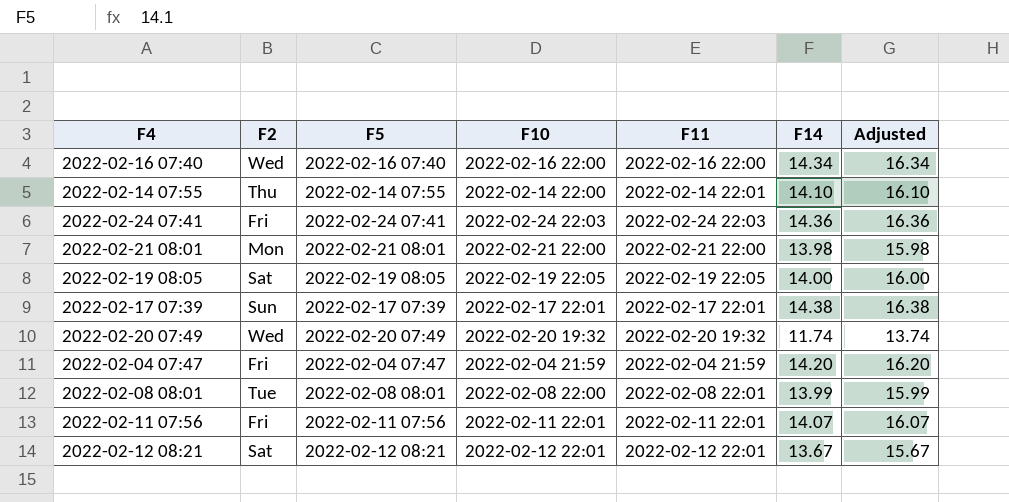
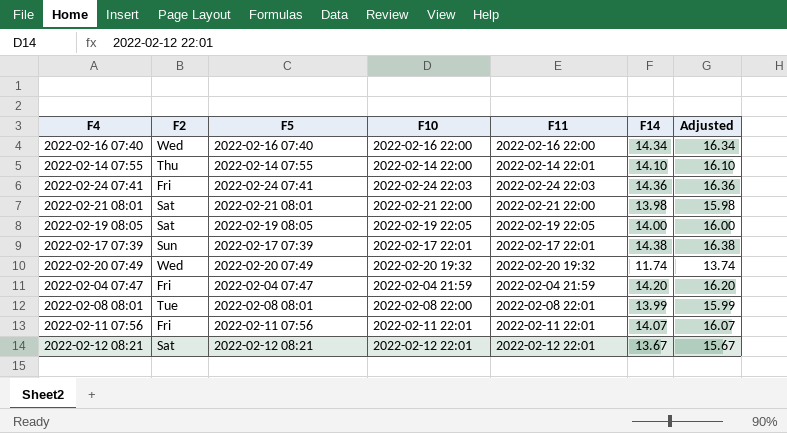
2022-02-21 08:01 | F2: Mon -> Sat

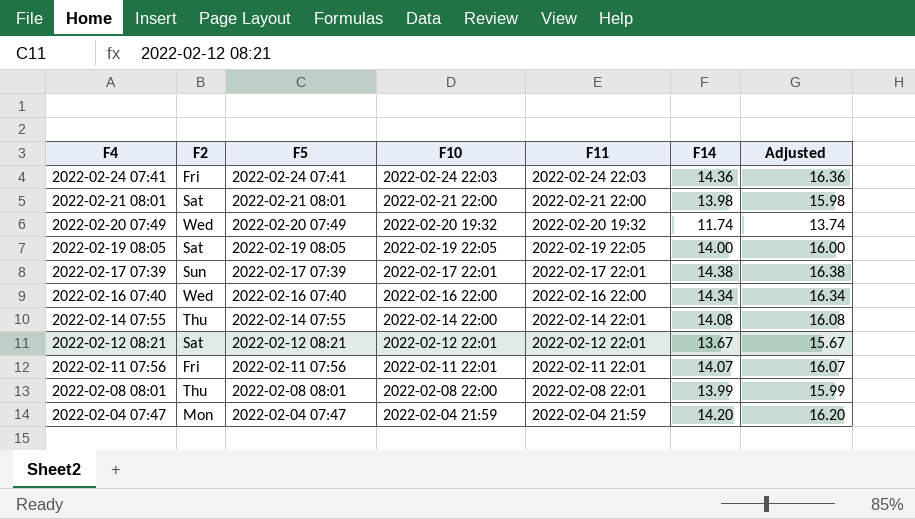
row order: none -> F4 descending
2022-02-14 07:55 | F14: 14.10 -> 14.08
2022-02-14 07:55 | Adjusted: 16.10 -> 16.08
2022-02-08 08:01 | F2: Tue -> Thu
2022-02-04 07:47 | F2: Fri -> Mon

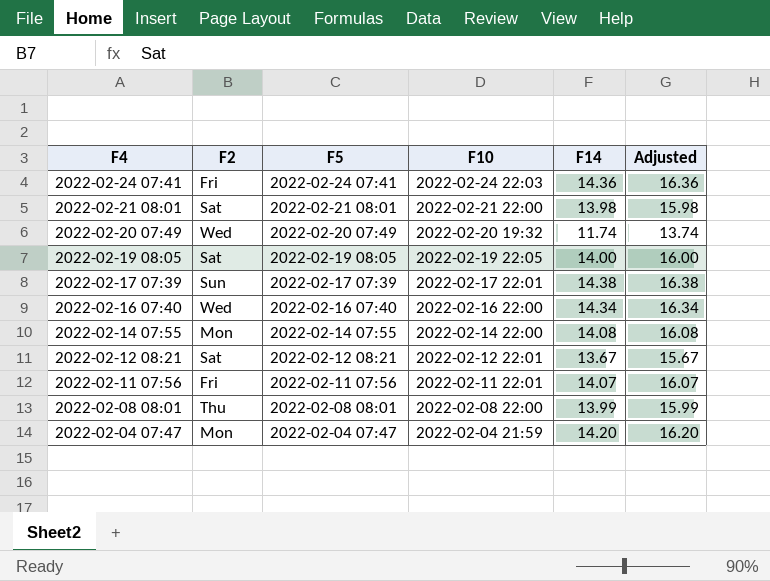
column F11 | position: 5 -> none
2022-02-14 07:55 | F2: Thu -> Mon

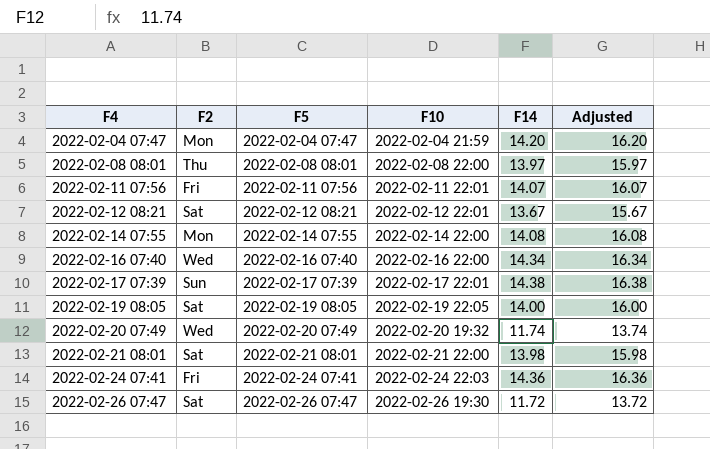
row order: F4 descending -> F4 ascending
2022-02-08 08:01 | F14: 13.99 -> 13.97
2022-02-08 08:01 | Adjusted: 15.99 -> 15.97
row 2022-02-26 07:47: none -> Sat | 2022-02-26 07:47 | 2022-02-26 19:30 | 11.72 | 13.72

